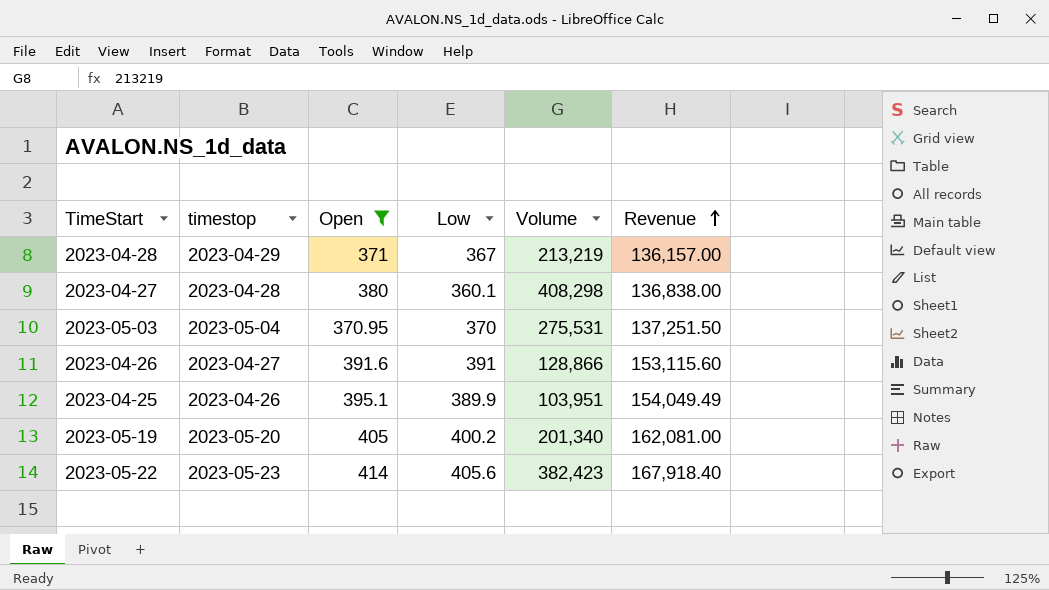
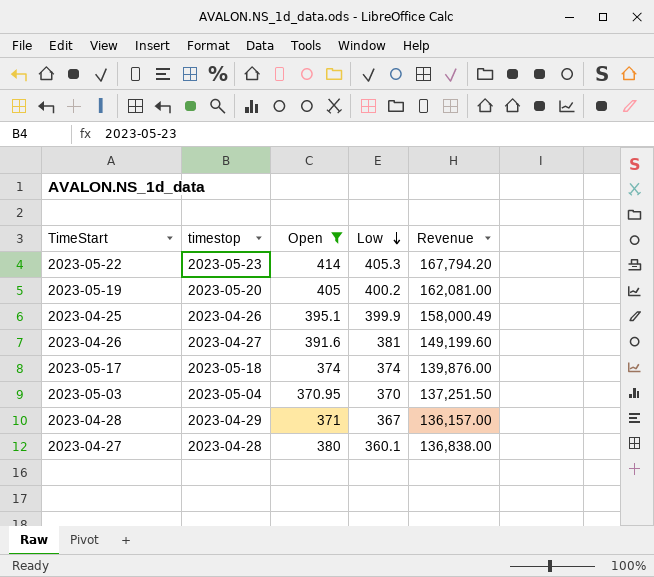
row order: Revenue ascending -> Low descending
column Volume | position: 5 -> none
2023-05-22 | Low: 405.6 -> 405.3
2023-05-22 | Revenue: 167,918.40 -> 167,794.20
2023-04-25 | Low: 389.9 -> 399.9
2023-04-25 | Revenue: 154,049.49 -> 158,000.49
2023-04-26 | Low: 391 -> 381
2023-04-26 | Revenue: 153,115.60 -> 149,199.60
row 2023-05-17: none -> 2023-05-18 | 374 | 374 | 139,876.00

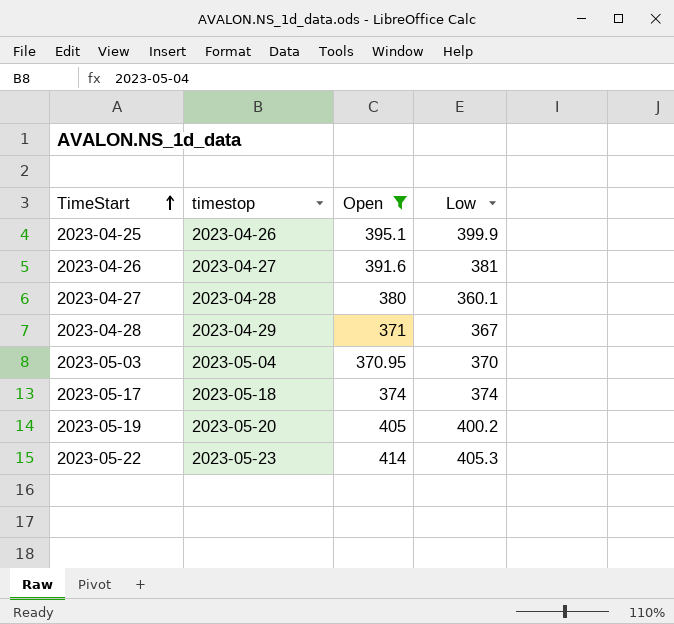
row order: Low descending -> TimeStart ascending
column Revenue | formula: [Open] * [Low] -> none

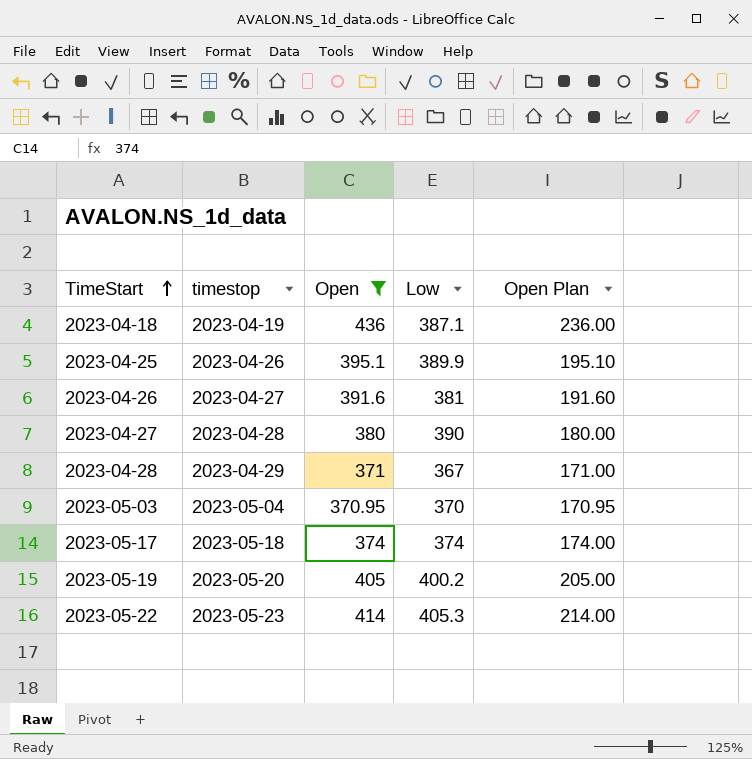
column Open Plan | formula: none -> [Open] - 200
row 2023-04-18: none -> 2023-04-19 | 436 | 387.1 | 236.00
2023-04-25 | Low: 399.9 -> 389.9
2023-04-27 | Low: 360.1 -> 390

